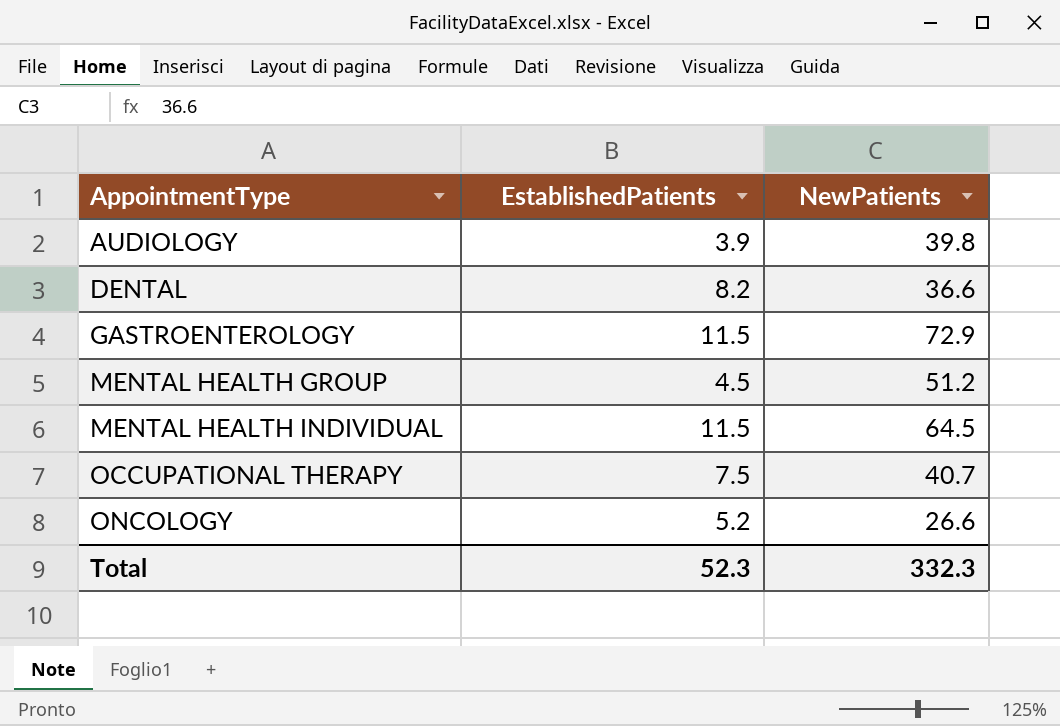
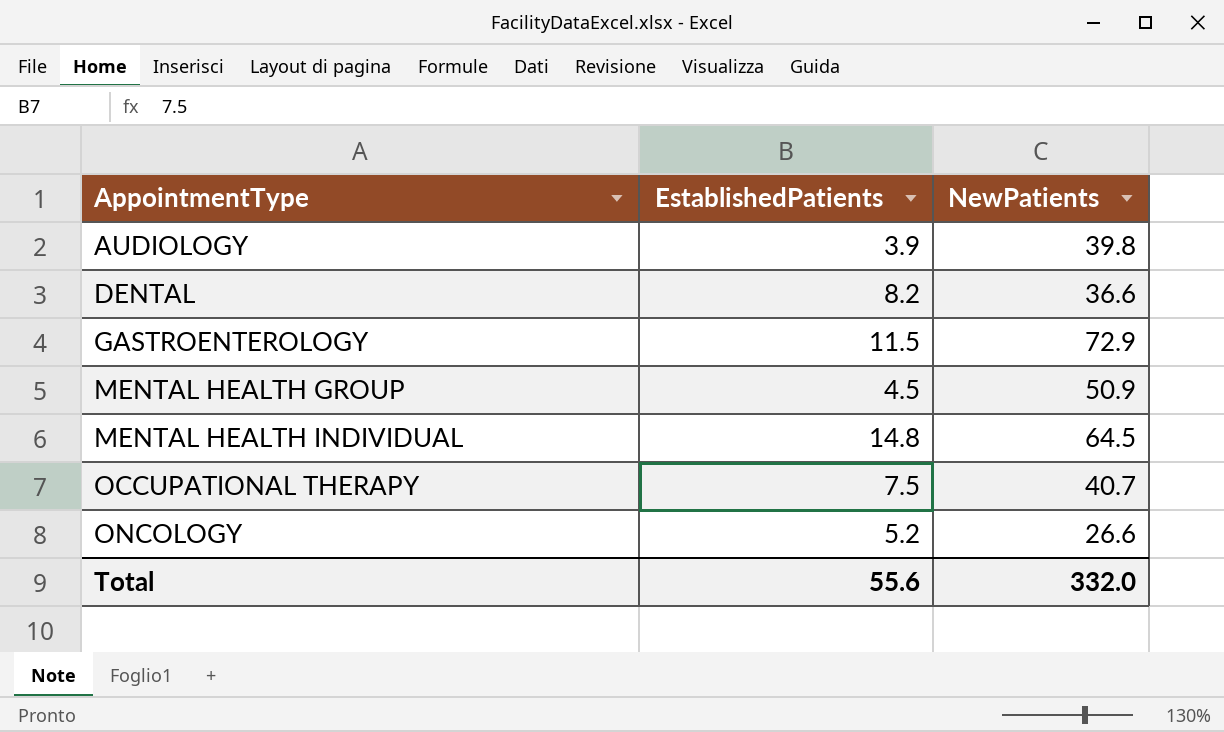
MENTAL HEALTH GROUP | NewPatients: 51.2 -> 50.9
MENTAL HEALTH INDIVIDUAL | EstablishedPatients: 11.5 -> 14.8
Total | EstablishedPatients: 52.3 -> 55.6
Total | NewPatients: 332.3 -> 332.0

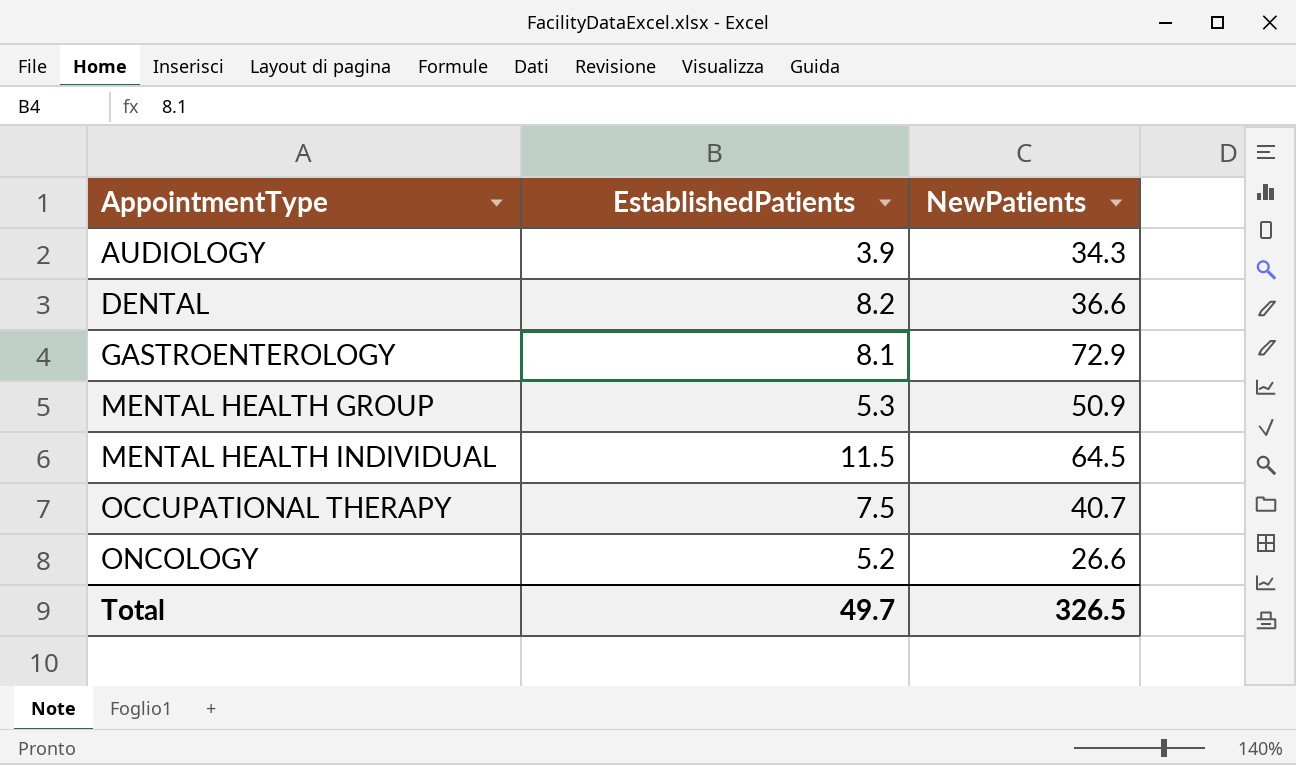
AUDIOLOGY | NewPatients: 39.8 -> 34.3
GASTROENTEROLOGY | EstablishedPatients: 11.5 -> 8.1
MENTAL HEALTH GROUP | EstablishedPatients: 4.5 -> 5.3
MENTAL HEALTH INDIVIDUAL | EstablishedPatients: 14.8 -> 11.5
Total | EstablishedPatients: 55.6 -> 49.7
Total | NewPatients: 332.0 -> 326.5

